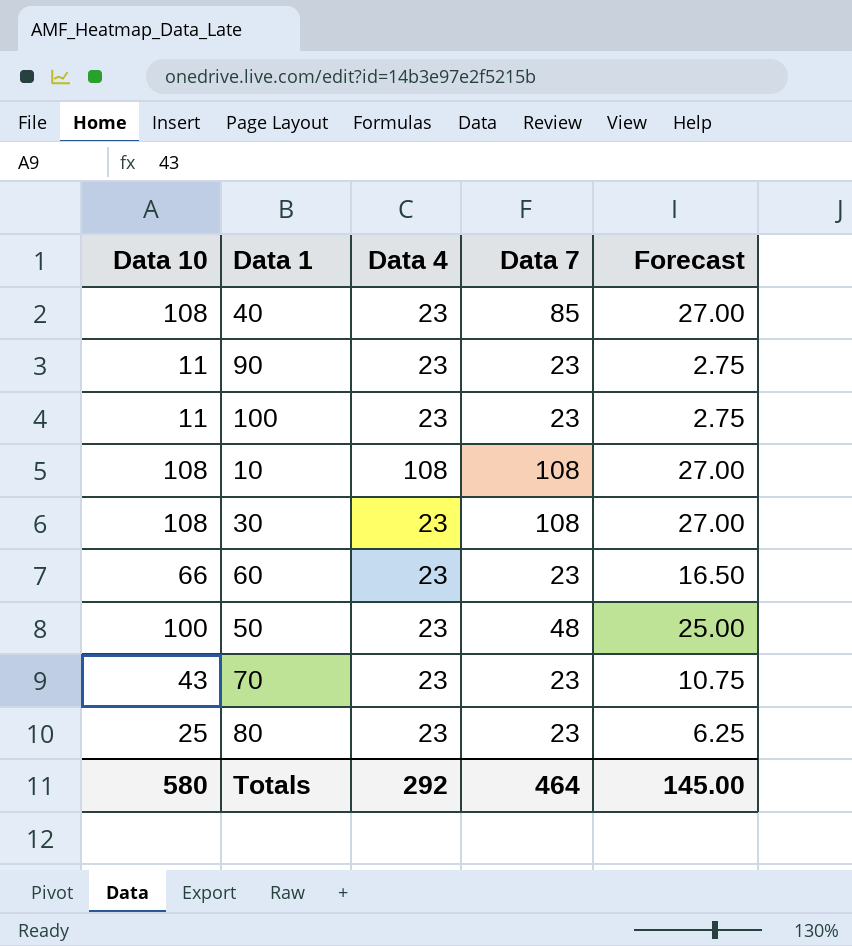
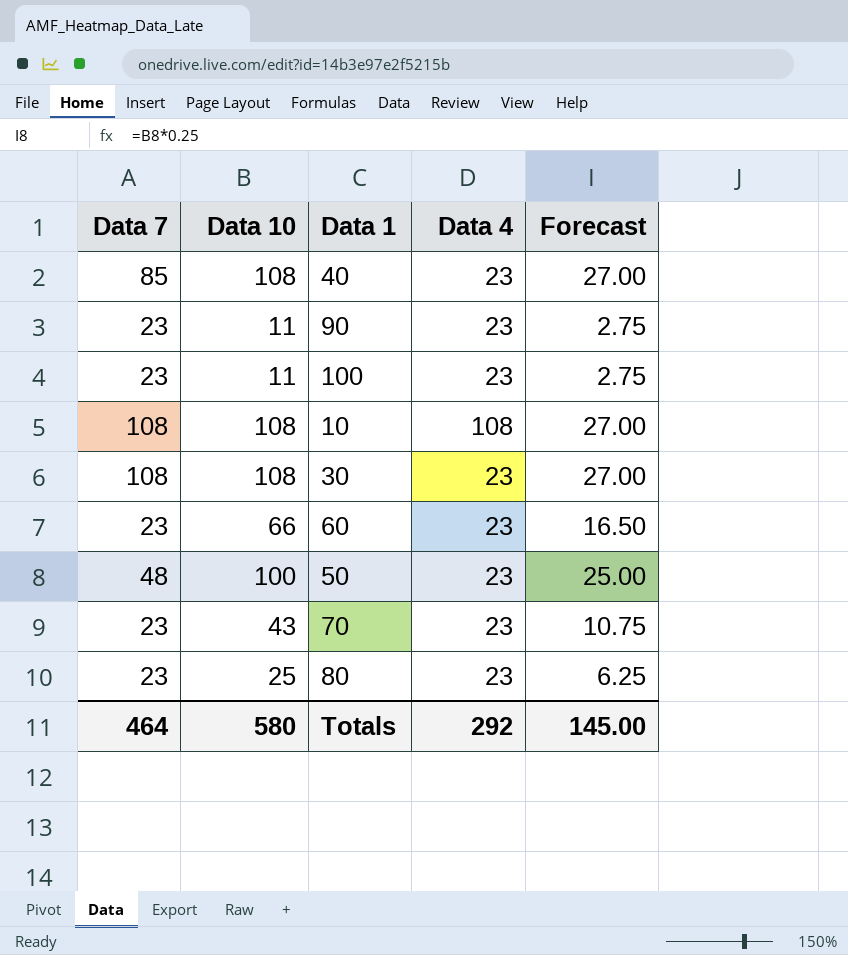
column Data 7 | position: 4 -> 1

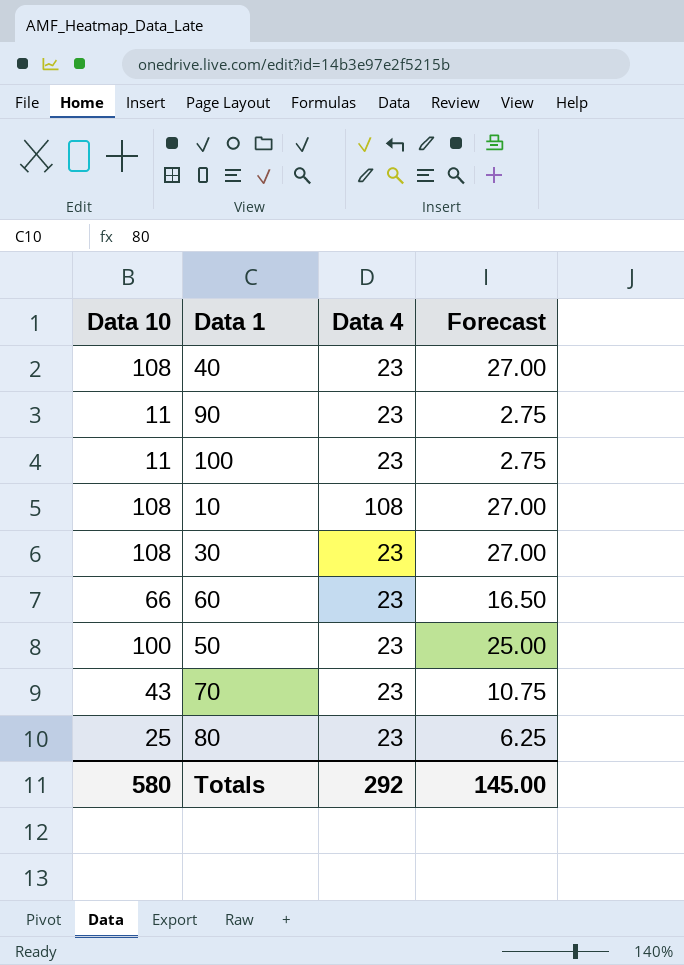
column Data 7 | position: 1 -> none

